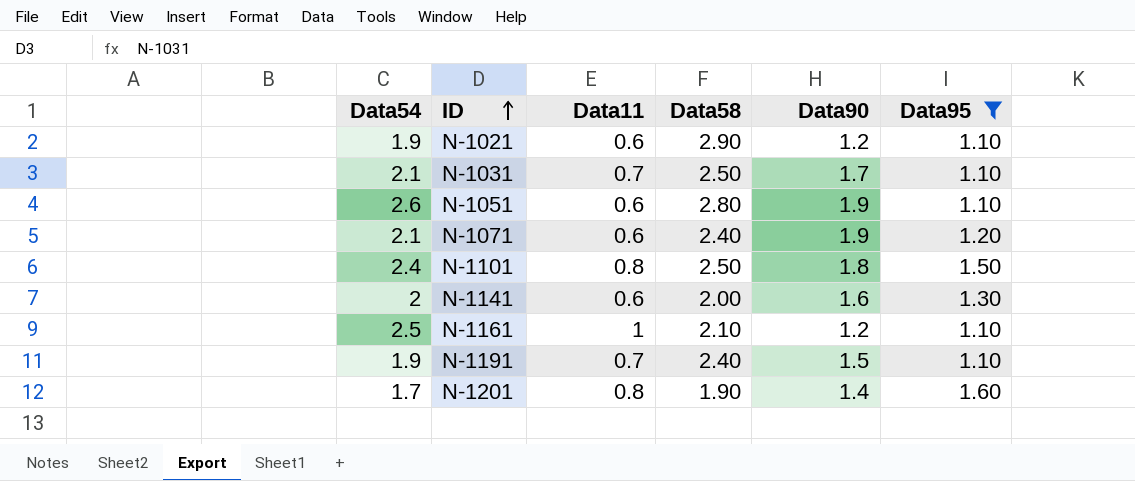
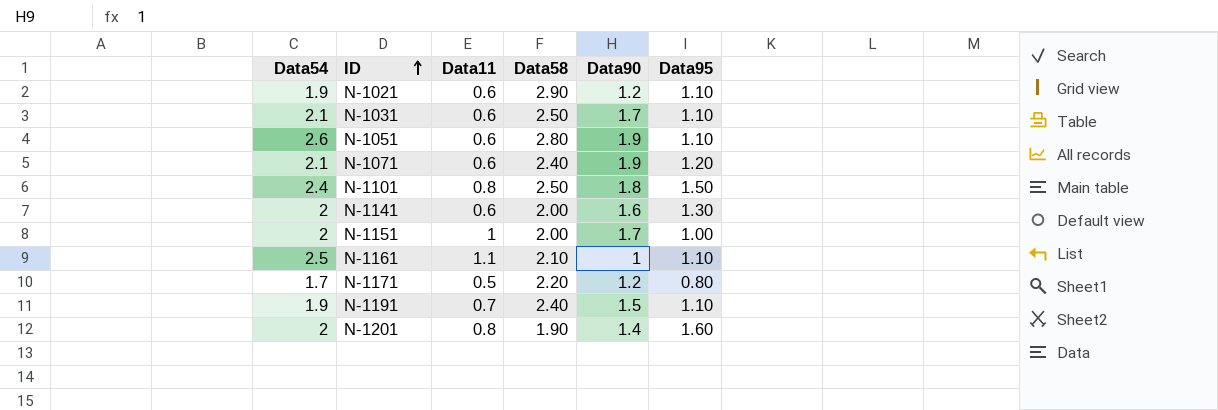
filter: Data95 >= 1.10 -> none
N-1031 | Data11: 0.7 -> 0.6
N-1161 | Data11: 1 -> 1.1
N-1161 | Data90: 1.2 -> 1
N-1201 | Data54: 1.7 -> 2

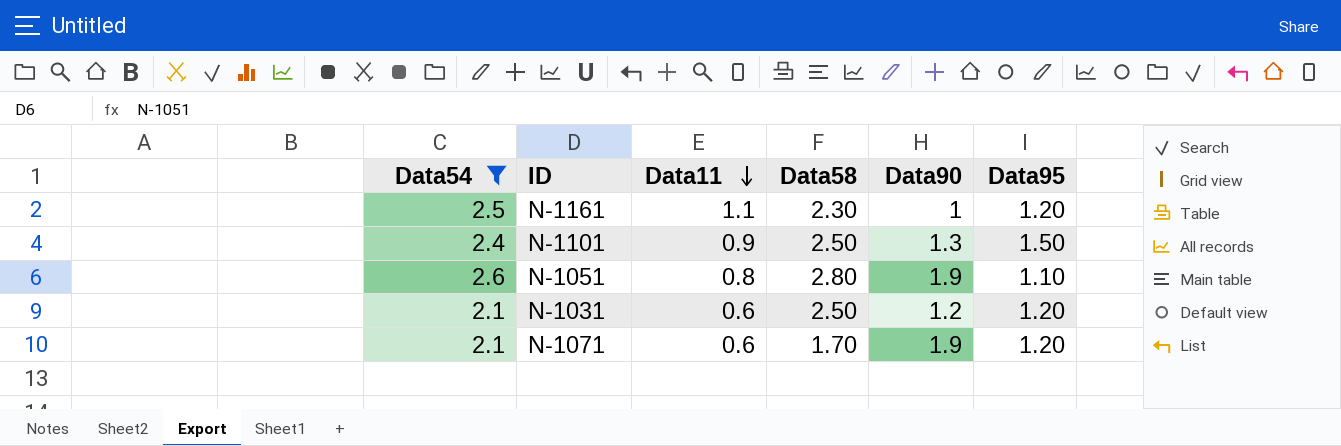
filter: none -> Data54 >= 2.1
row order: ID ascending -> Data11 descending
N-1161 | Data58: 2.10 -> 2.30
N-1161 | Data95: 1.10 -> 1.20
N-1101 | Data11: 0.8 -> 0.9
N-1101 | Data90: 1.8 -> 1.3
N-1051 | Data11: 0.6 -> 0.8
N-1031 | Data90: 1.7 -> 1.2
N-1031 | Data95: 1.10 -> 1.20
N-1071 | Data58: 2.40 -> 1.70

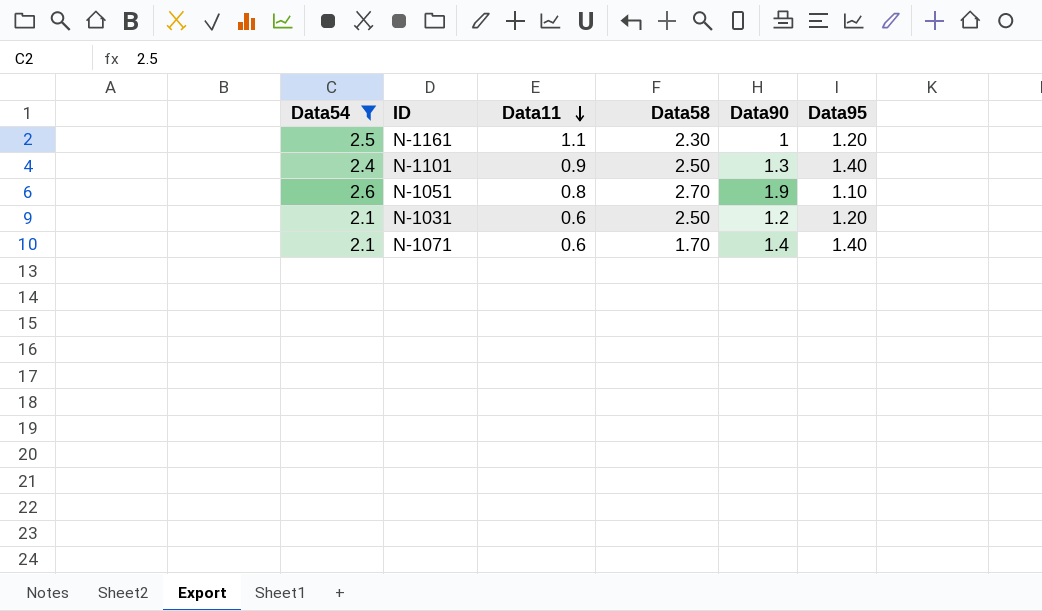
N-1101 | Data95: 1.50 -> 1.40
N-1051 | Data58: 2.80 -> 2.70
N-1071 | Data90: 1.9 -> 1.4
N-1071 | Data95: 1.20 -> 1.40

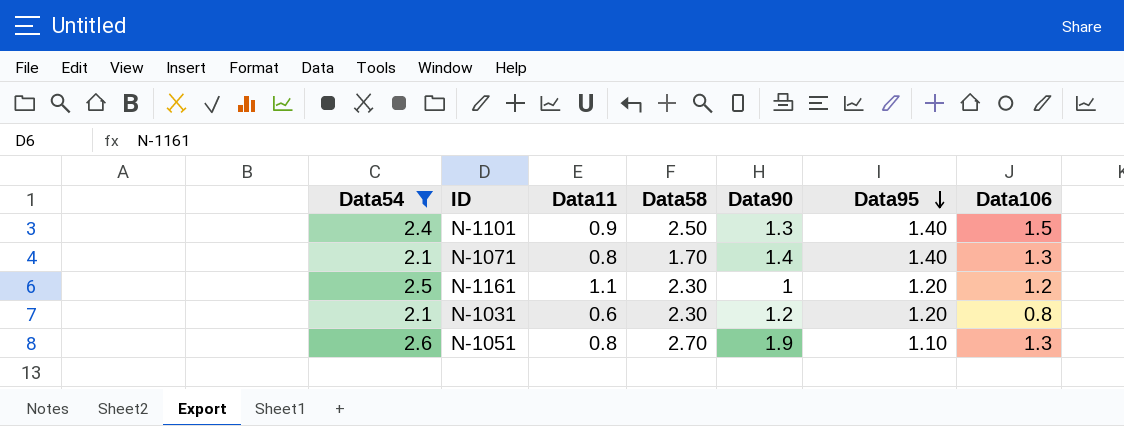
row order: Data11 descending -> Data95 descending
column Data106 | position: none -> 7
N-1071 | Data11: 0.6 -> 0.8
N-1031 | Data58: 2.50 -> 2.30

